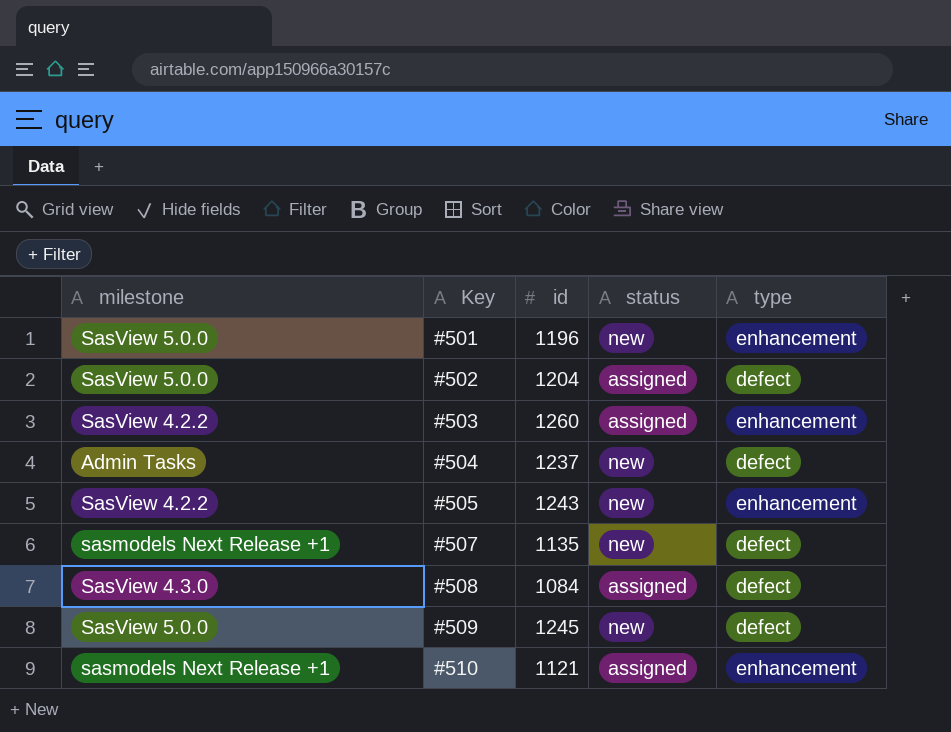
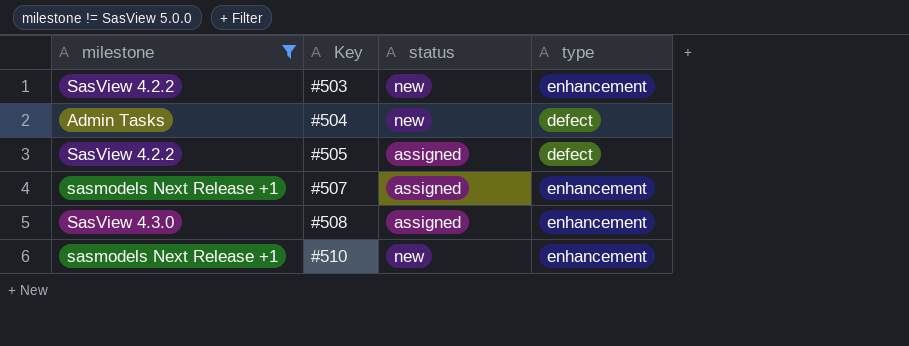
filter: none -> milestone != SasView 5.0.0
column id | position: 3 -> none
#503 | status: assigned -> new
#505 | status: new -> assigned
#505 | type: enhancement -> defect
#507 | status: new -> assigned
#507 | type: defect -> enhancement
#508 | type: defect -> enhancement
#510 | status: assigned -> new

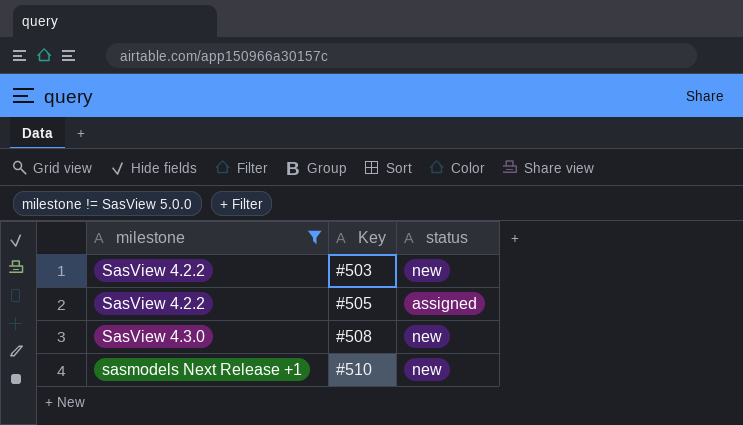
column type | position: 4 -> none
row #504: Admin Tasks | new | defect -> none
row #507: sasmodels Next Release +1 | assigned | enhancement -> none
#508 | status: assigned -> new

